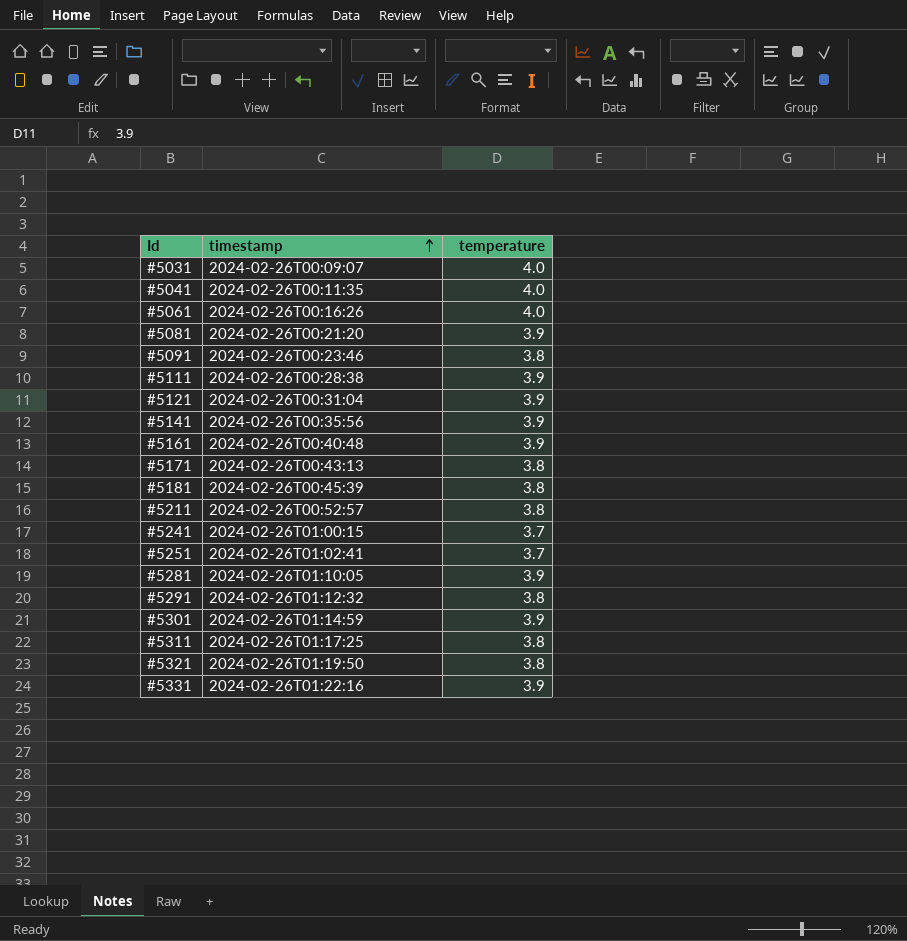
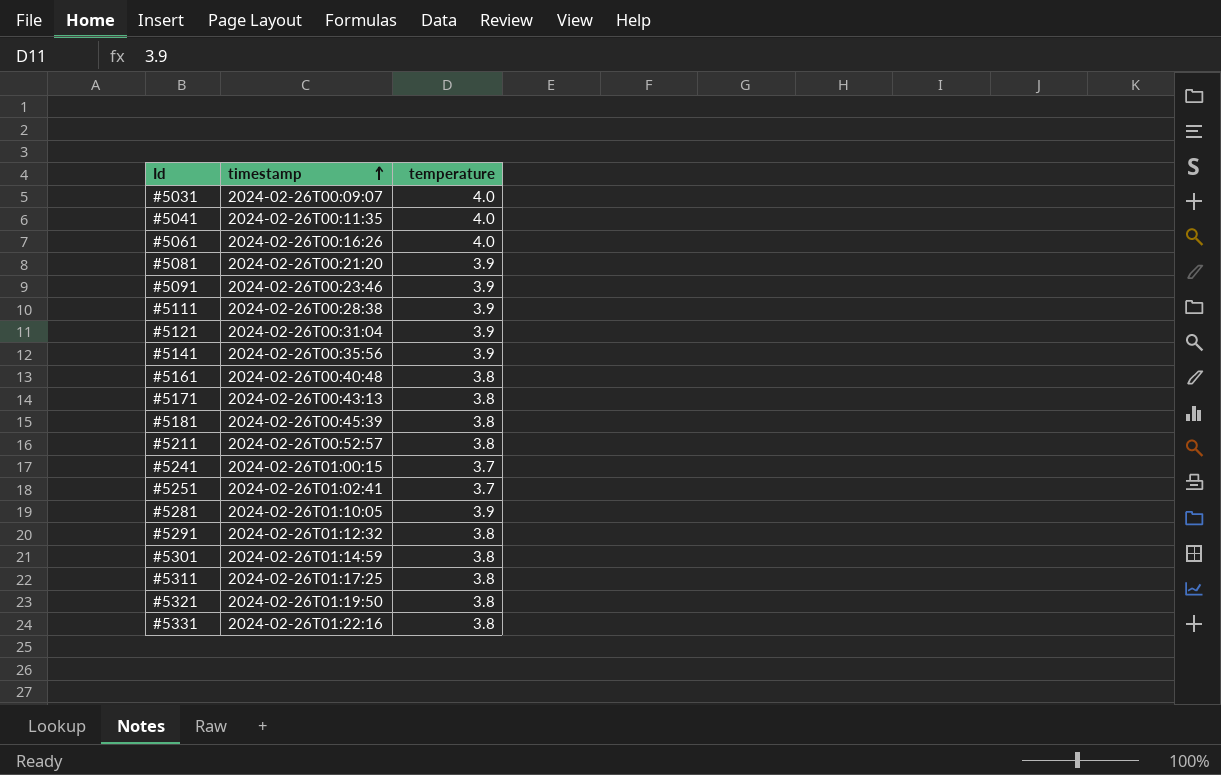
#5091 | temperature: 3.8 -> 3.9
#5161 | temperature: 3.9 -> 3.8
#5301 | temperature: 3.9 -> 3.8
#5331 | temperature: 3.9 -> 3.8

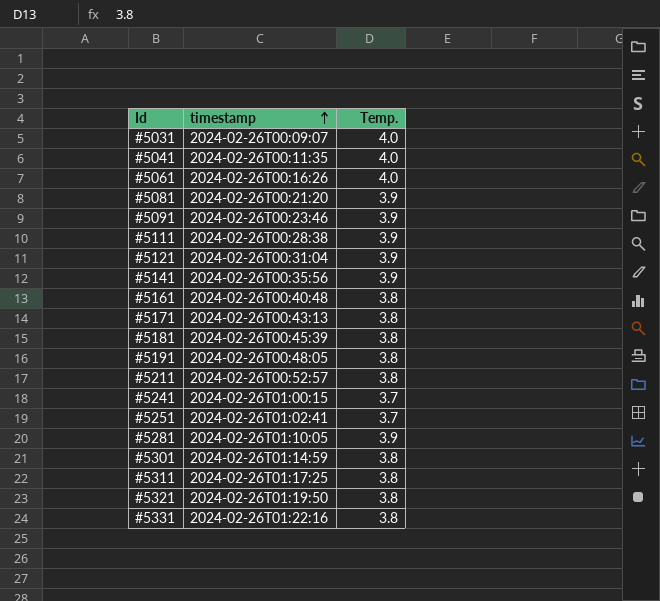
column name: temperature -> Temp.
row #5291: 2024-02-26T01:12:32 | 3.8 -> none
row #5191: none -> 2024-02-26T00:48:05 | 3.8

